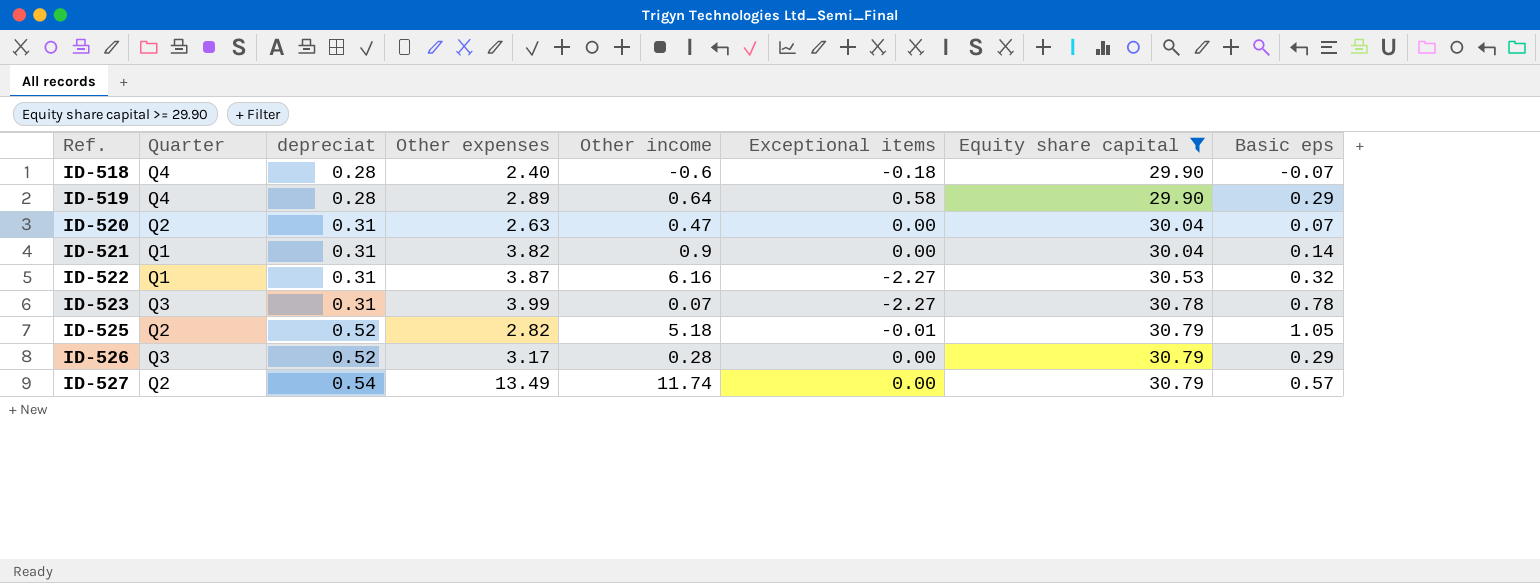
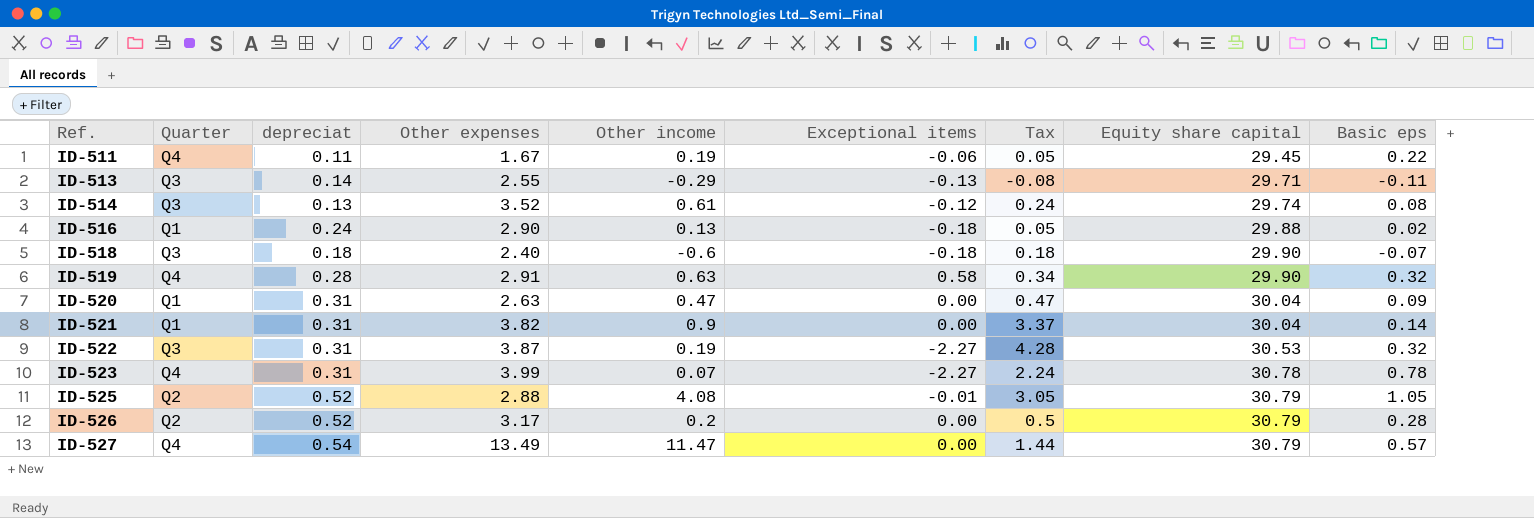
filter: Equity share capital >= 29.90 -> none
column Tax | position: none -> 7
ID-518 | Quarter: Q4 -> Q3
ID-518 | depreciat: 0.28 -> 0.18
ID-519 | Other expenses: 2.89 -> 2.91
ID-519 | Other income: 0.64 -> 0.63
ID-519 | Basic eps: 0.29 -> 0.32
ID-520 | Quarter: Q2 -> Q1
ID-520 | Basic eps: 0.07 -> 0.09
ID-522 | Quarter: Q1 -> Q3
ID-522 | Other income: 6.16 -> 0.19
ID-523 | Quarter: Q3 -> Q4
ID-525 | Other expenses: 2.82 -> 2.88
ID-525 | Other income: 5.18 -> 4.08
ID-526 | Quarter: Q3 -> Q2
ID-526 | Other income: 0.28 -> 0.2
ID-526 | Basic eps: 0.29 -> 0.28
ID-527 | Quarter: Q2 -> Q4
ID-527 | Other income: 11.74 -> 11.47

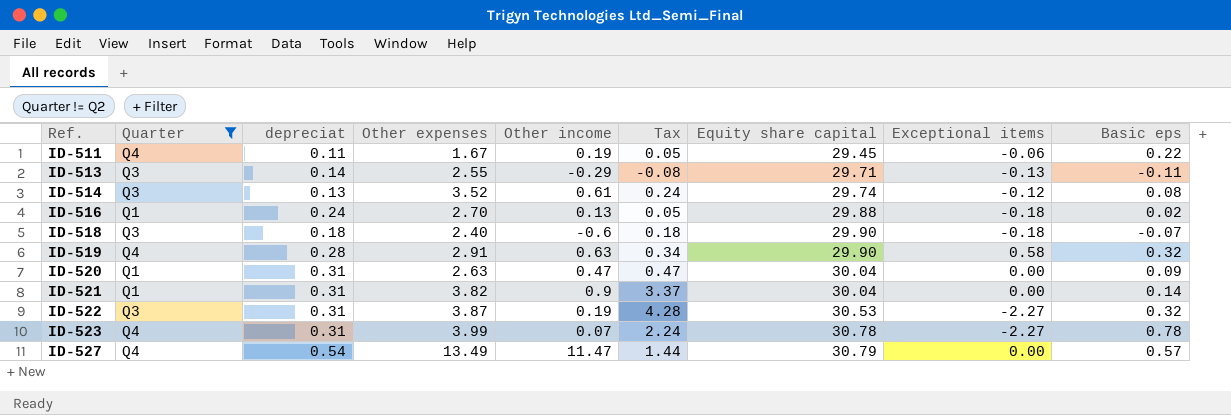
filter: none -> Quarter != Q2
column Exceptional items | position: 6 -> 8
ID-516 | Other expenses: 2.90 -> 2.70

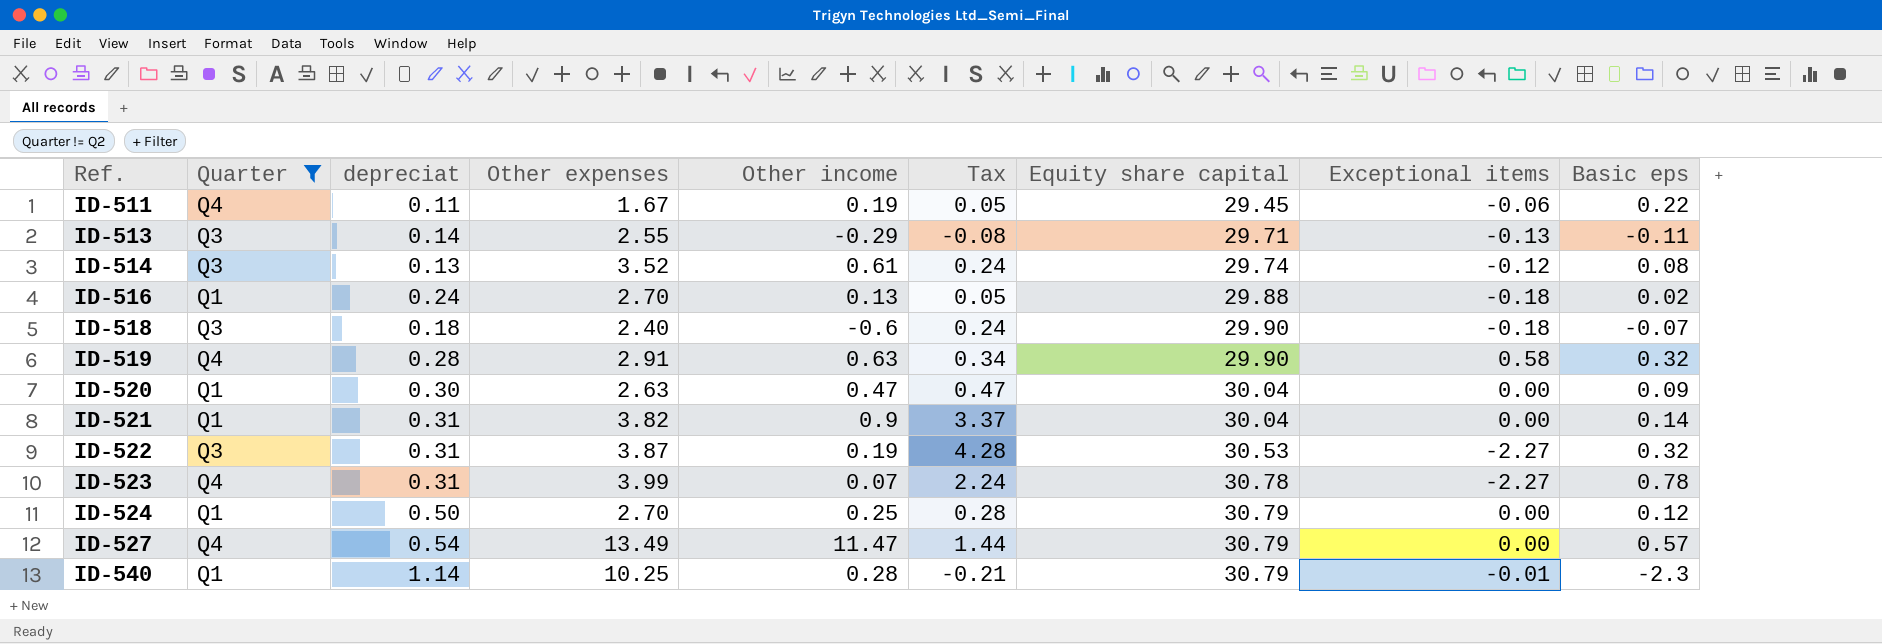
ID-518 | Tax: 0.18 -> 0.24
ID-520 | depreciat: 0.31 -> 0.30
row ID-524: none -> Q1 | 0.50 | 2.70 | 0.25 | 0.28 | 30.79 | 0.00 | 0.12
row ID-540: none -> Q1 | 1.14 | 10.25 | 0.28 | -0.21 | 30.79 | -0.01 | -2.3

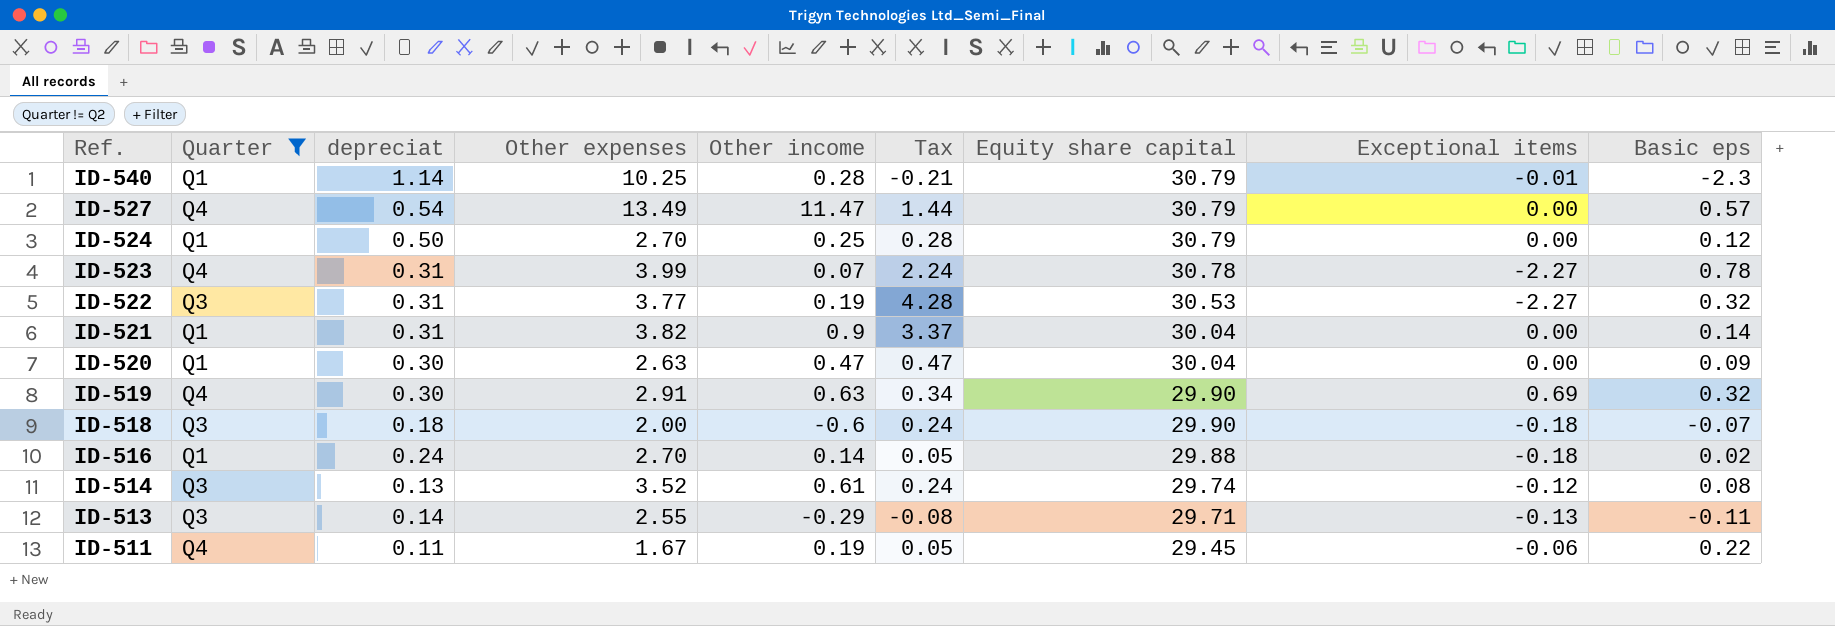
row order: Ref. ascending -> Ref. descending
ID-522 | Other expenses: 3.87 -> 3.77
ID-519 | depreciat: 0.28 -> 0.30
ID-519 | Exceptional items: 0.58 -> 0.69
ID-518 | Other expenses: 2.40 -> 2.00
ID-516 | Other income: 0.13 -> 0.14

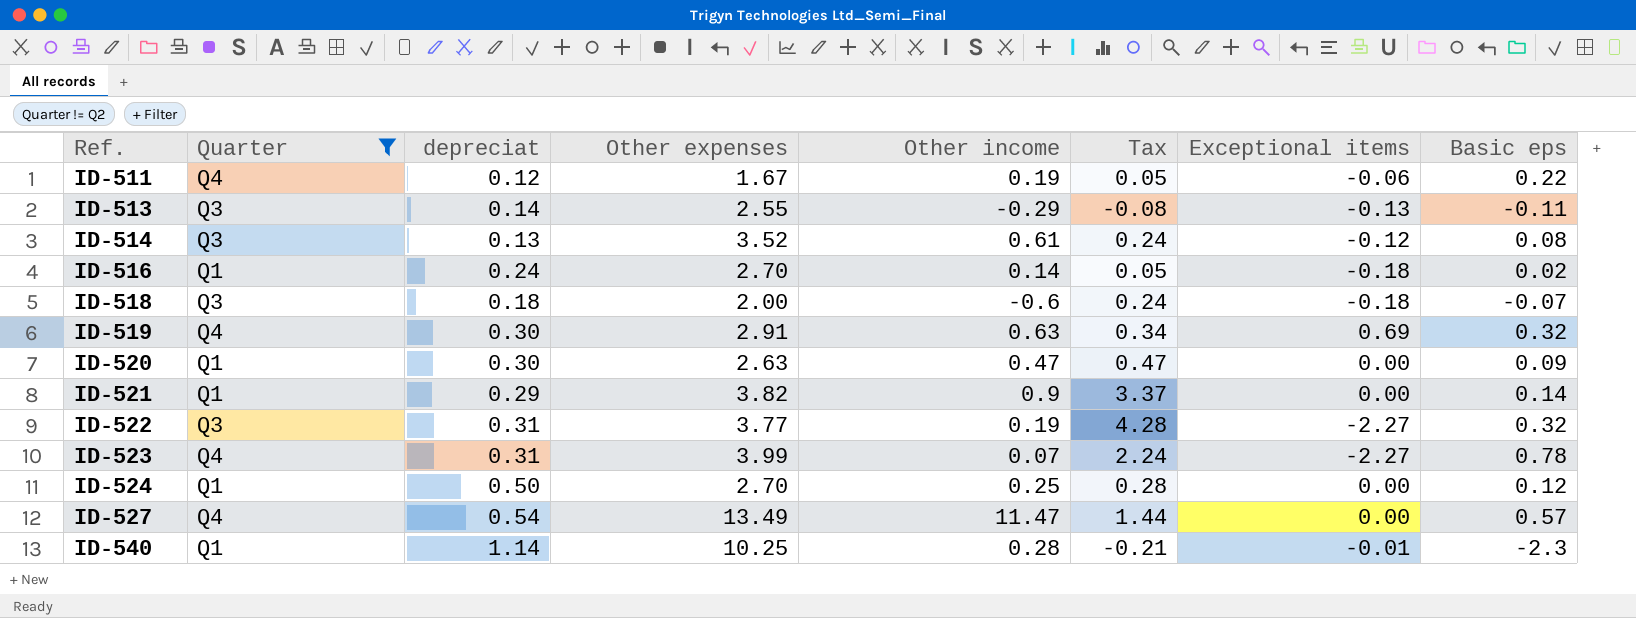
row order: Ref. descending -> Ref. ascending
column Equity share capital | position: 7 -> none
ID-511 | depreciat: 0.11 -> 0.12
ID-521 | depreciat: 0.31 -> 0.29

